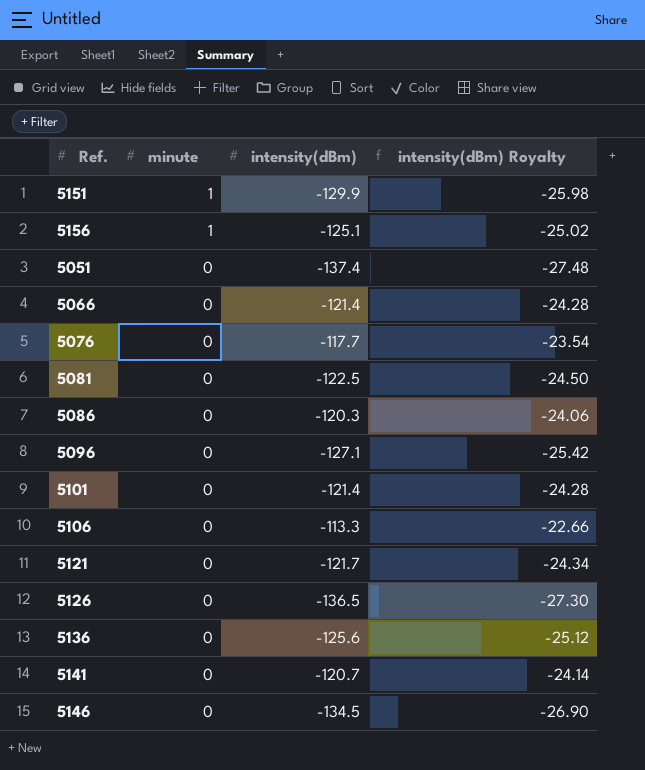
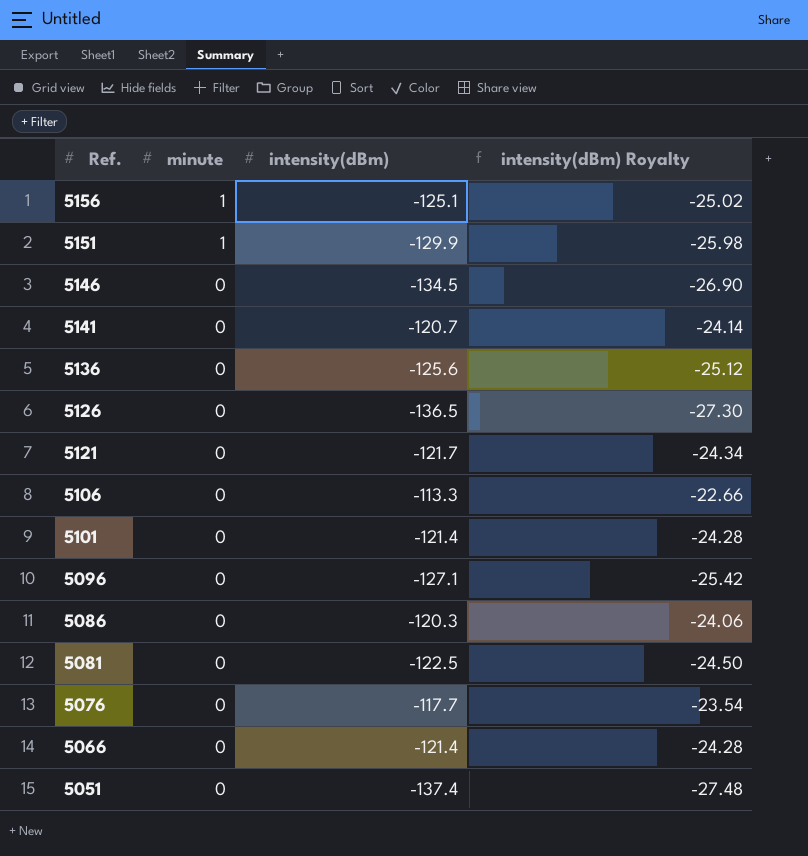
row order: minute descending -> Ref. descending

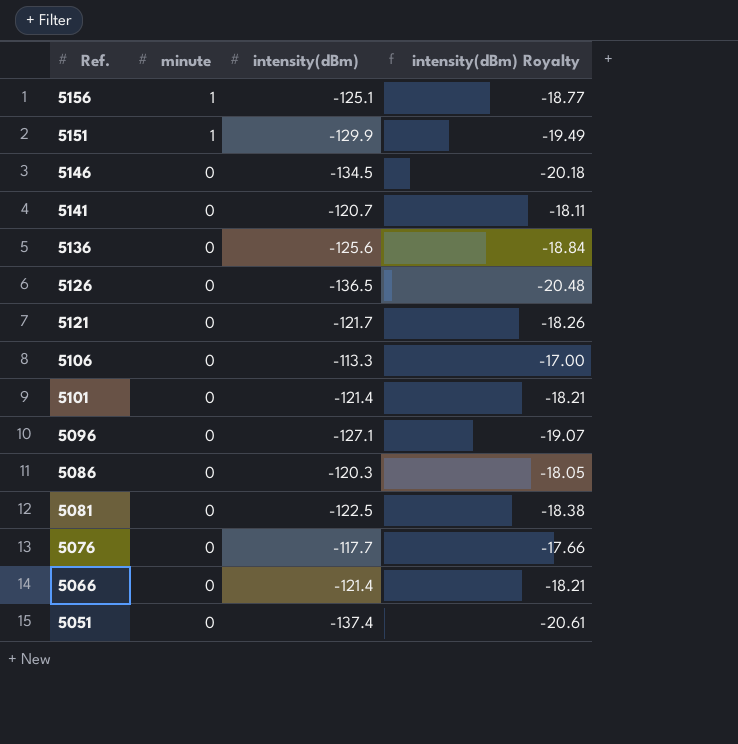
column intensity(dBm) Royalty | formula: [intensity(dBm)] * 0.2 -> [intensity(dBm)] * 0.15

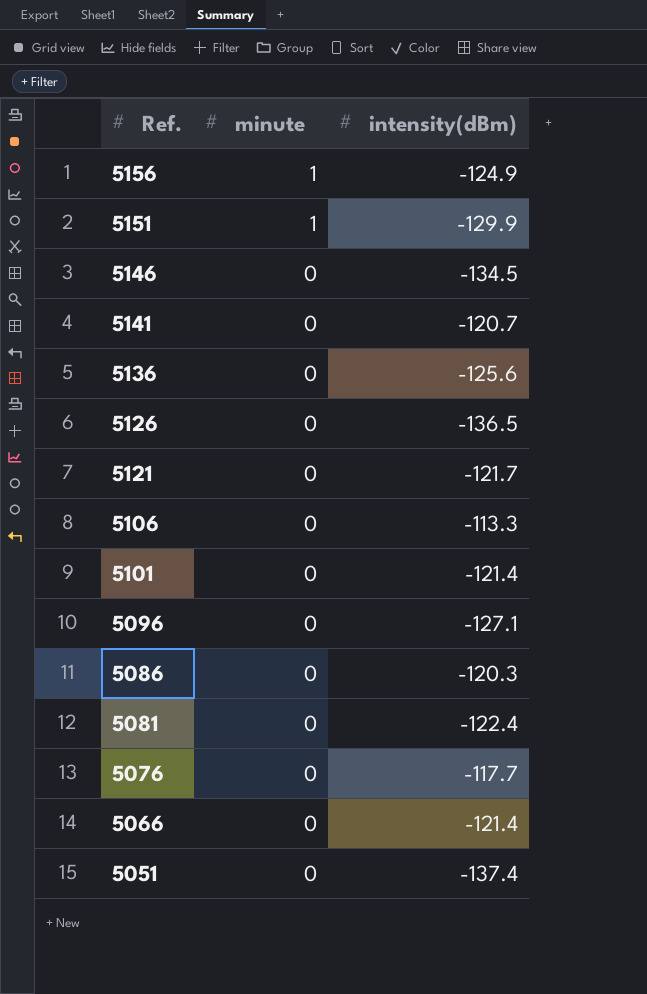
column intensity(dBm) Royalty | formula: [intensity(dBm)] * 0.15 -> none
5156 | intensity(dBm): -125.1 -> -124.9
5081 | intensity(dBm): -122.5 -> -122.4

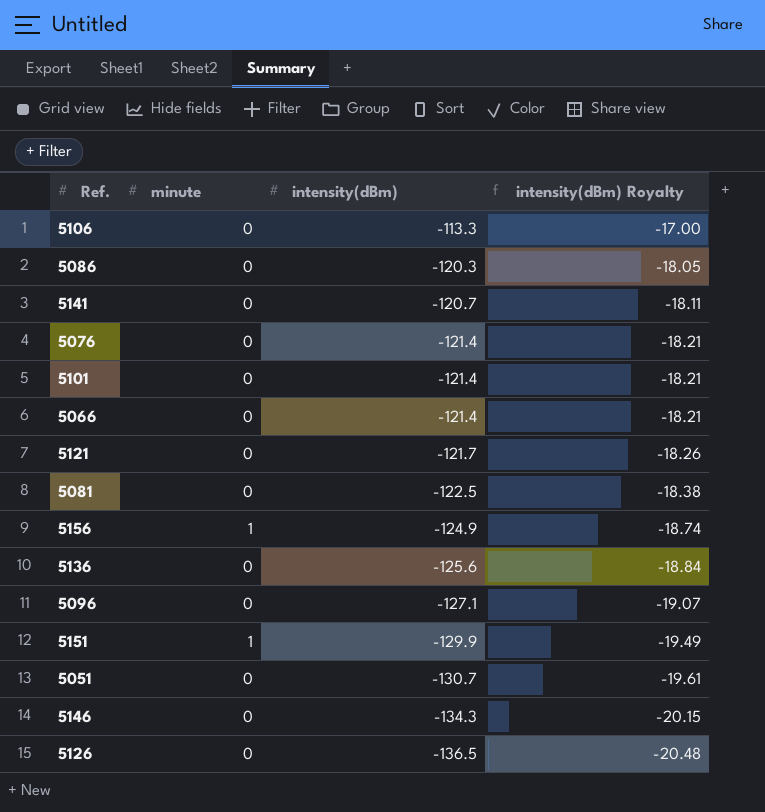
row order: Ref. descending -> intensity(dBm) descending
column intensity(dBm) Royalty | formula: none -> [intensity(dBm)] * 0.15
5076 | intensity(dBm): -117.7 -> -121.4
5081 | intensity(dBm): -122.4 -> -122.5
5051 | intensity(dBm): -137.4 -> -130.7
5146 | intensity(dBm): -134.5 -> -134.3

